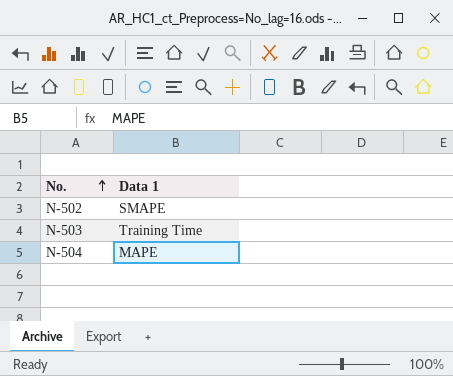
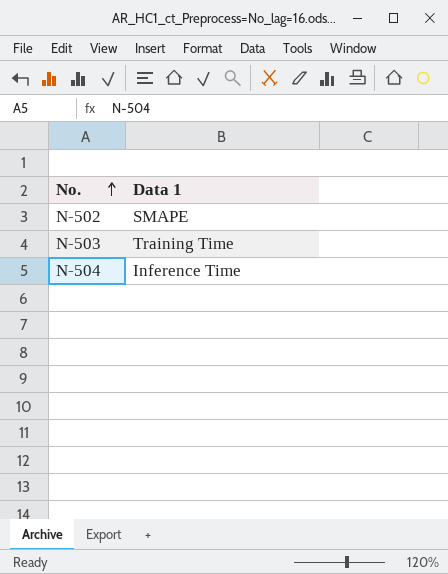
N-504 | Data 1: MAPE -> Inference Time

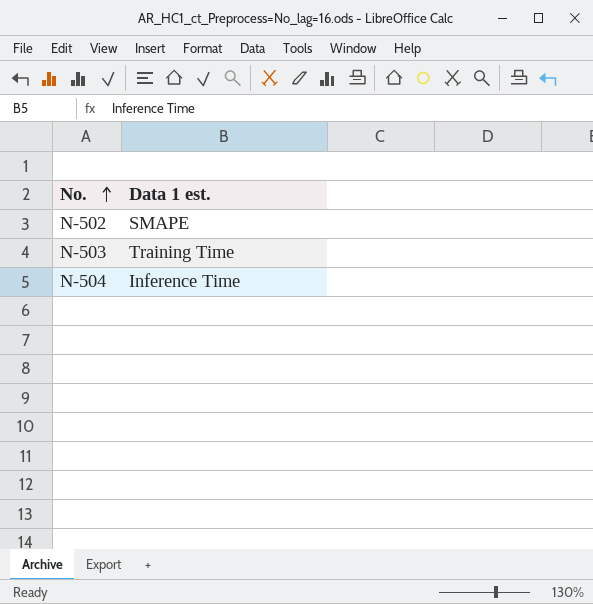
column name: Data 1 -> Data 1 est.

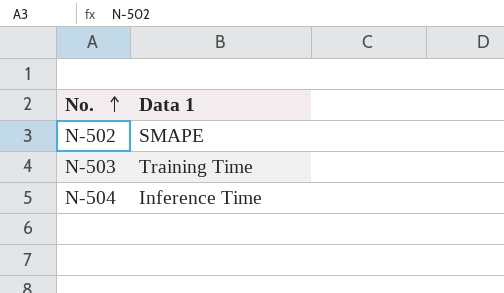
column name: Data 1 est. -> Data 1

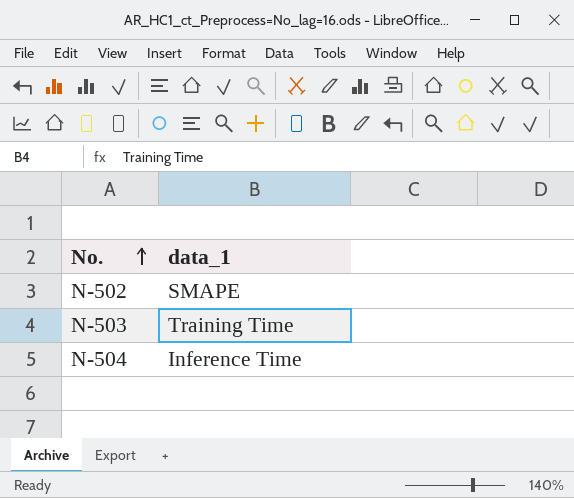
column name: Data 1 -> data_1

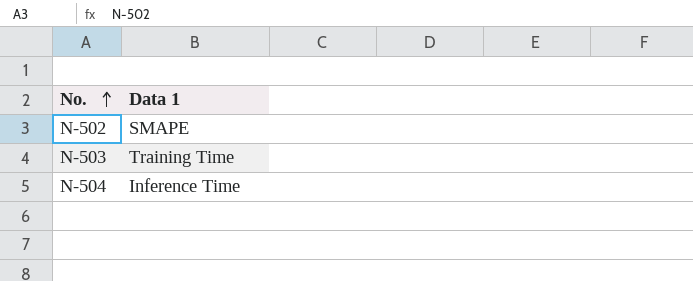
column name: data_1 -> Data 1

